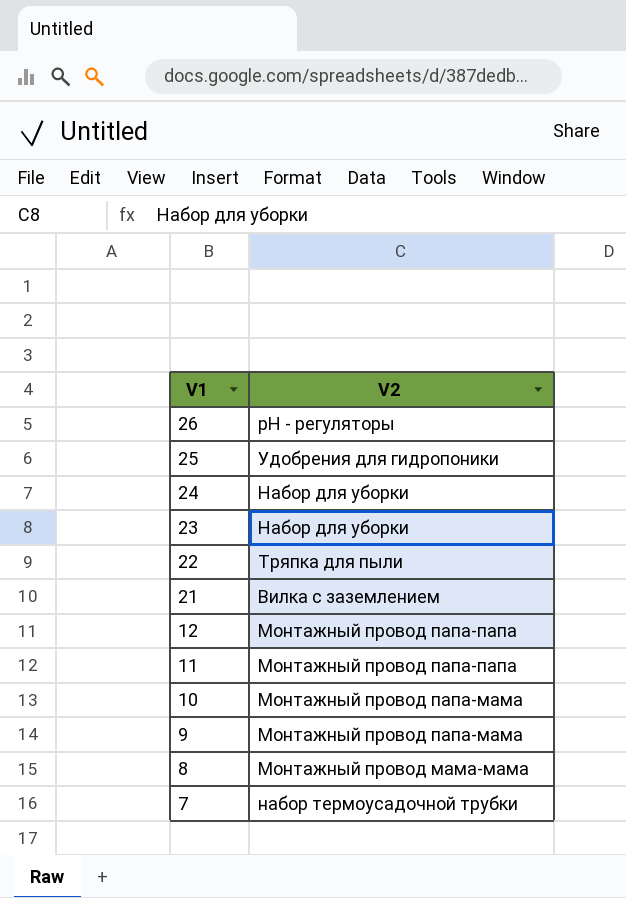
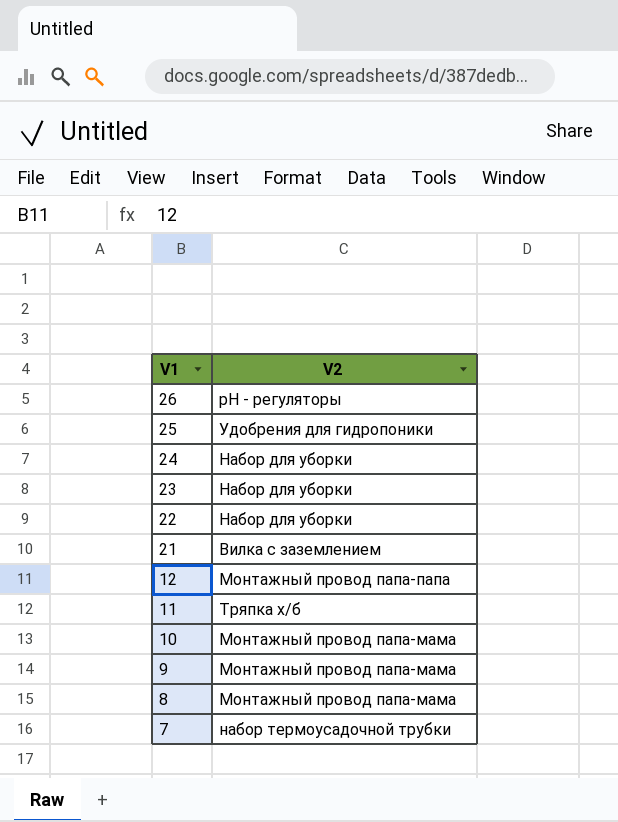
22 | V2: Тряпка для пыли -> Набор для уборки
11 | V2: Монтажный провод папа-папа -> Тряпка х/б
8 | V2: Монтажный провод мама-мама -> Монтажный провод папа-мама

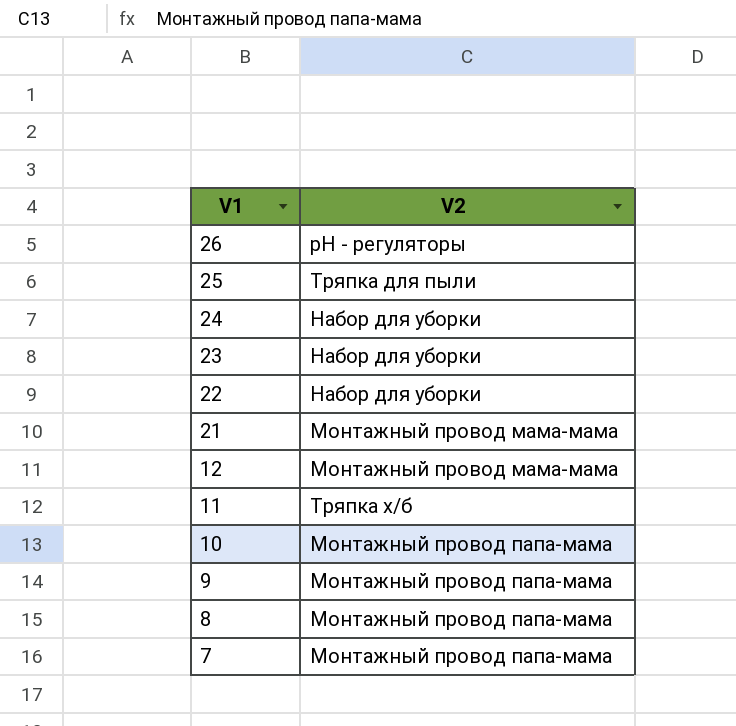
25 | V2: Удобрения для гидропоники -> Тряпка для пыли
21 | V2: Вилка с заземлением -> Монтажный провод мама-мама
12 | V2: Монтажный провод папа-папа -> Монтажный провод мама-мама
7 | V2: набор термоусадочной трубки -> Монтажный провод папа-мама

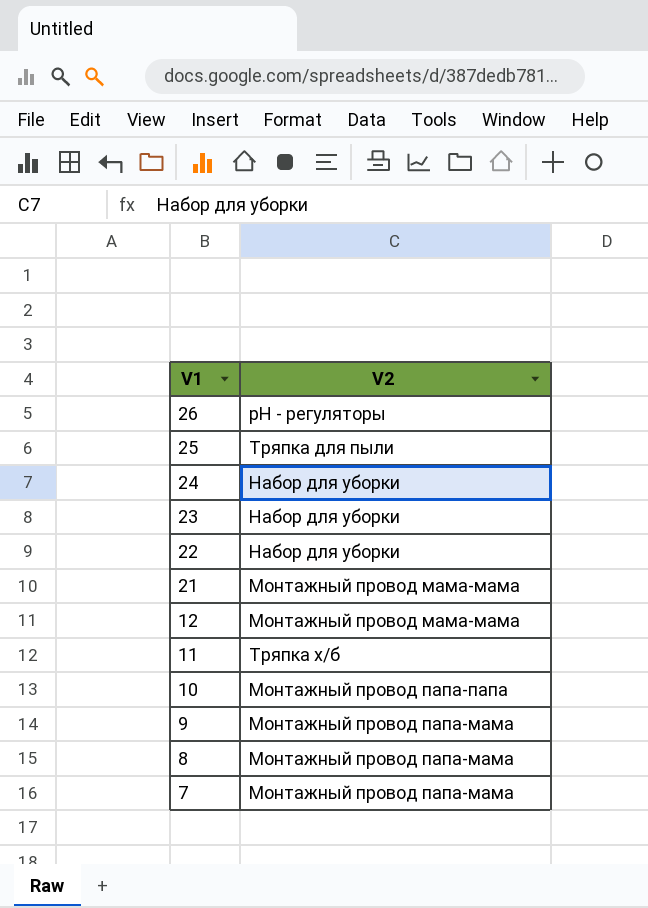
10 | V2: Монтажный провод папа-мама -> Монтажный провод папа-папа

